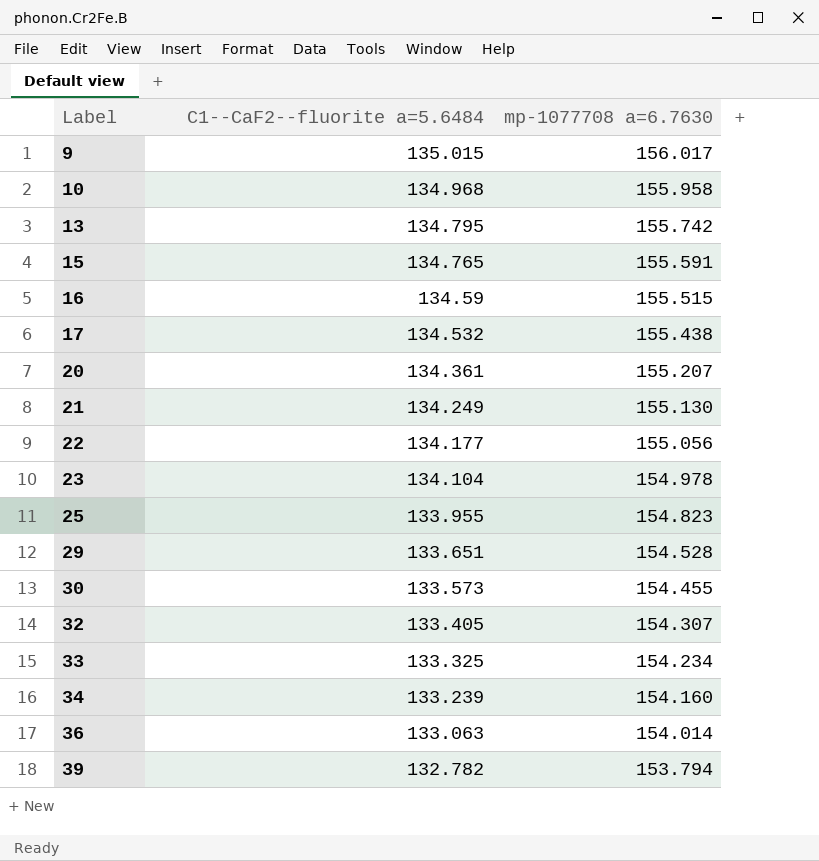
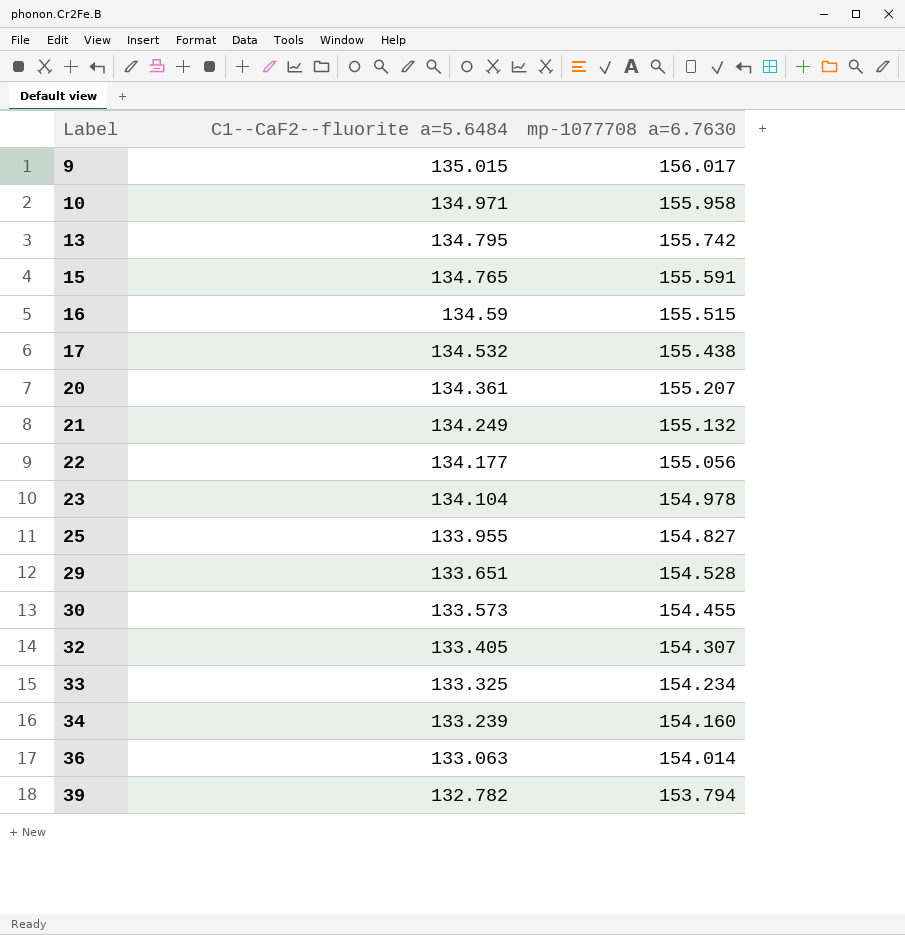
10 | C1--CaF2--fluorite a=5.6484: 134.968 -> 134.971
21 | mp-1077708 a=6.7630: 155.130 -> 155.132
25 | mp-1077708 a=6.7630: 154.823 -> 154.827

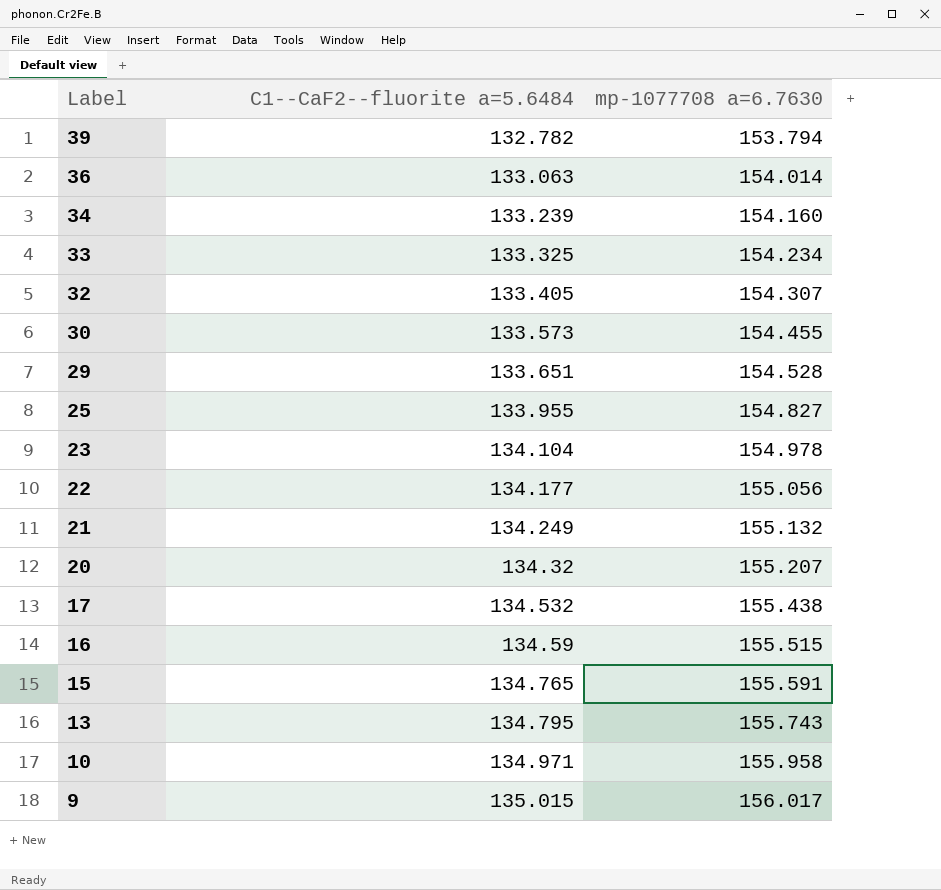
row order: Label ascending -> Label descending
20 | C1--CaF2--fluorite a=5.6484: 134.361 -> 134.32
13 | mp-1077708 a=6.7630: 155.742 -> 155.743

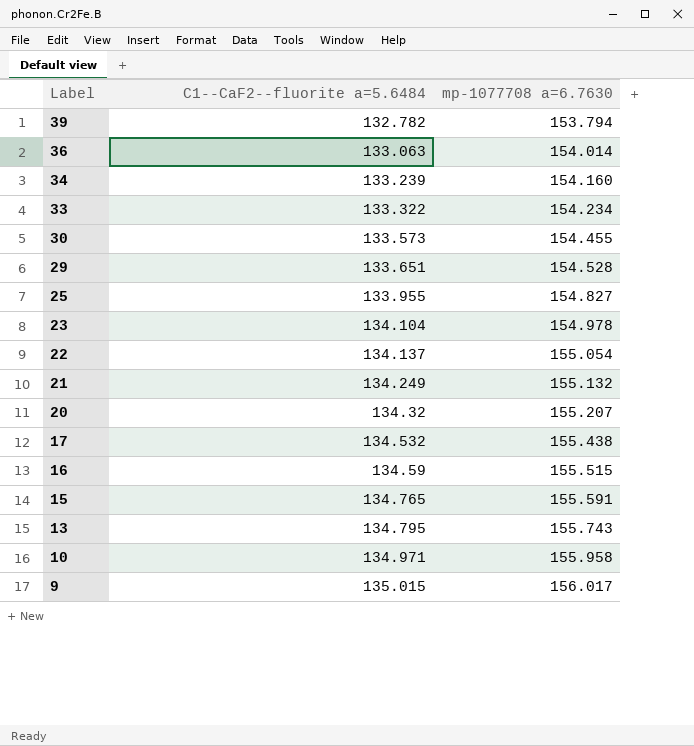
row 32: 133.405 | 154.307 -> none
33 | C1--CaF2--fluorite a=5.6484: 133.325 -> 133.322
22 | C1--CaF2--fluorite a=5.6484: 134.177 -> 134.137
22 | mp-1077708 a=6.7630: 155.056 -> 155.054

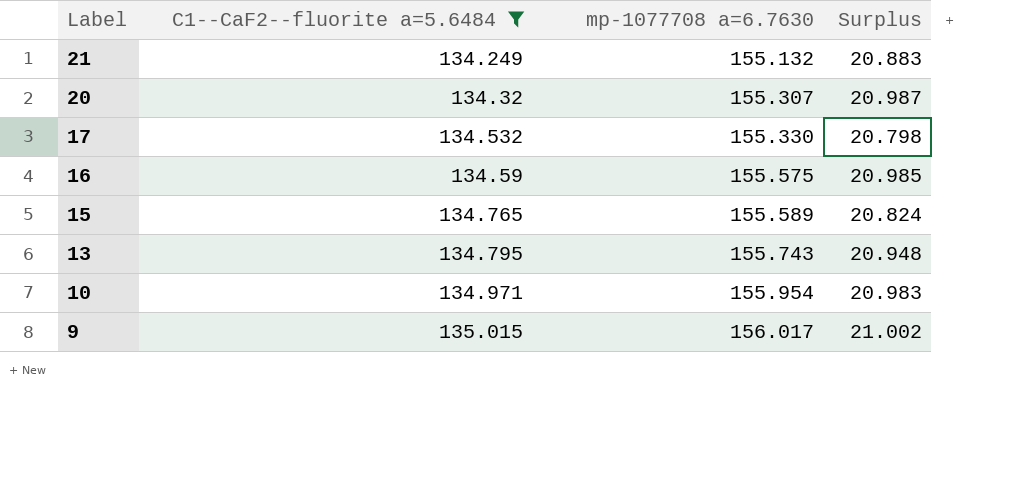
filter: none -> C1--CaF2--fluorite a=5.6484 >= 134.249
column Surplus | formula: none -> [mp-1077708 a=6.7630] - [C1--CaF2--fluorite a=5.6484]
20 | mp-1077708 a=6.7630: 155.207 -> 155.307
17 | mp-1077708 a=6.7630: 155.438 -> 155.330
16 | mp-1077708 a=6.7630: 155.515 -> 155.575
15 | mp-1077708 a=6.7630: 155.591 -> 155.589
10 | mp-1077708 a=6.7630: 155.958 -> 155.954

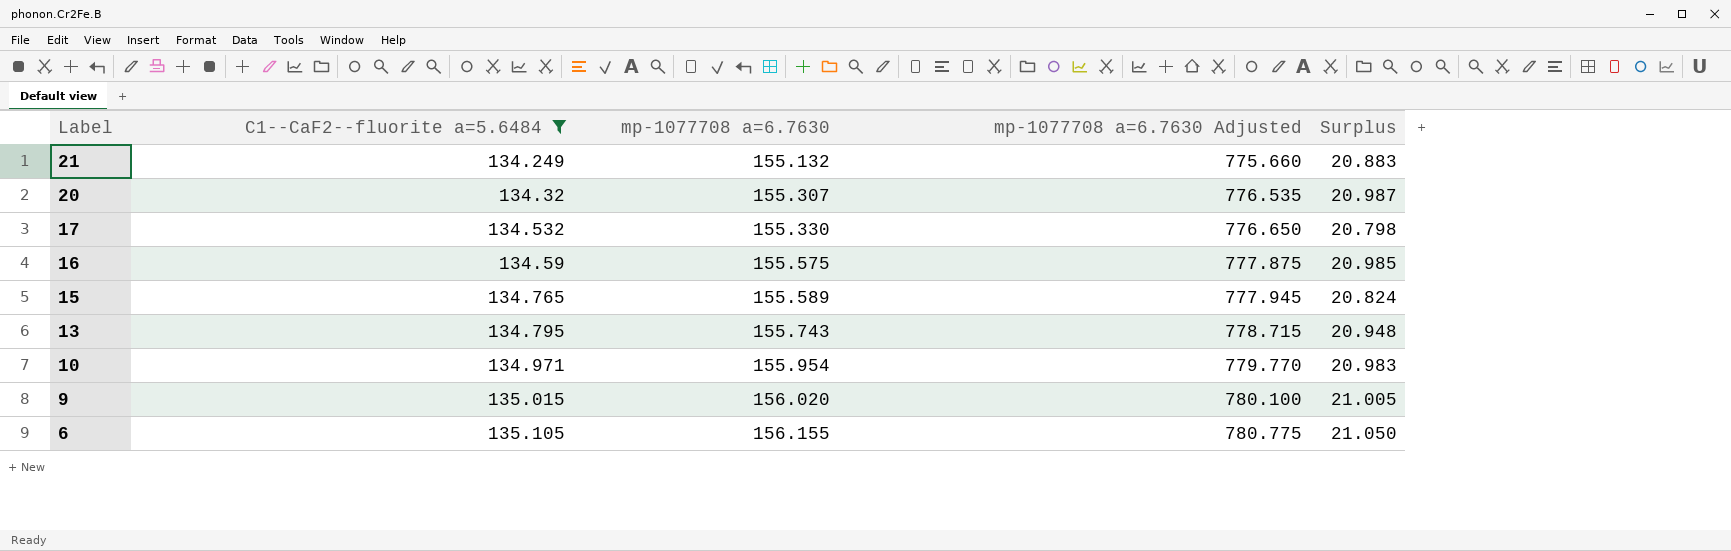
column mp-1077708 a=6.7630 Adjusted | formula: none -> [mp-1077708 a=6.7630] * 5
9 | mp-1077708 a=6.7630: 156.017 -> 156.020
9 | Surplus: 21.002 -> 21.005
row 6: none -> 135.105 | 156.155 | 780.775 | 21.050

